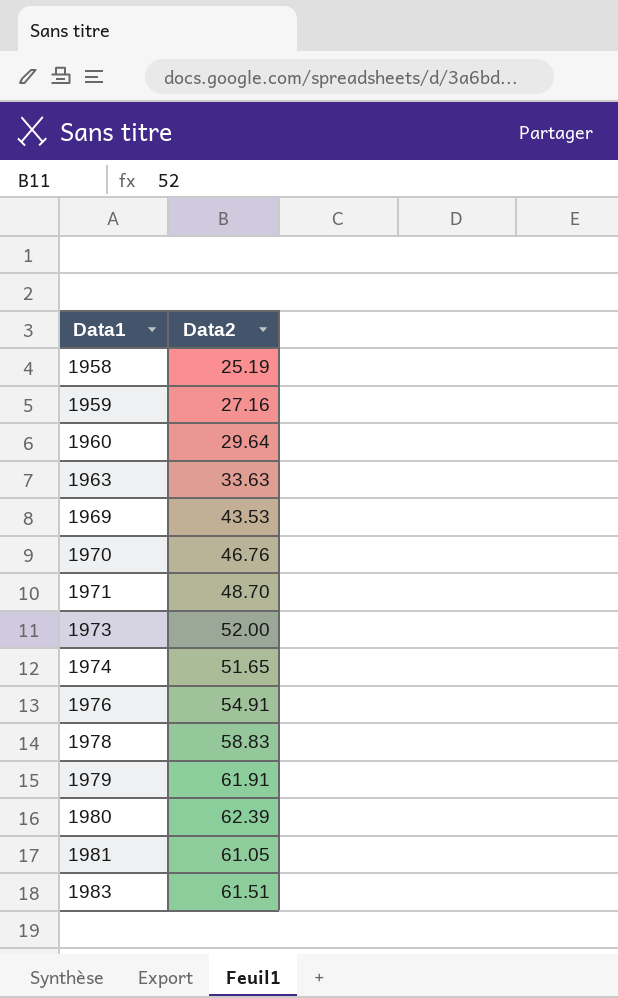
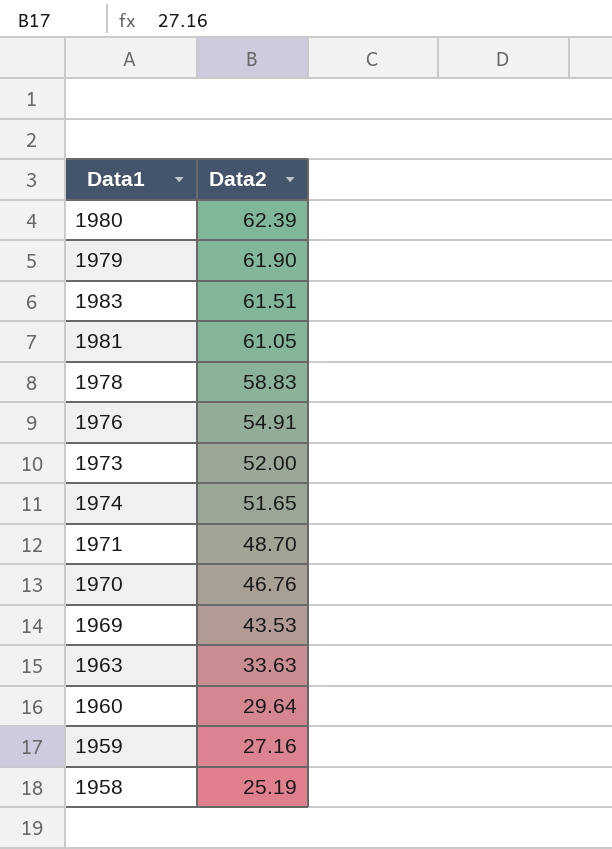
row order: Data1 ascending -> Data2 descending
1979 | Data2: 61.91 -> 61.90

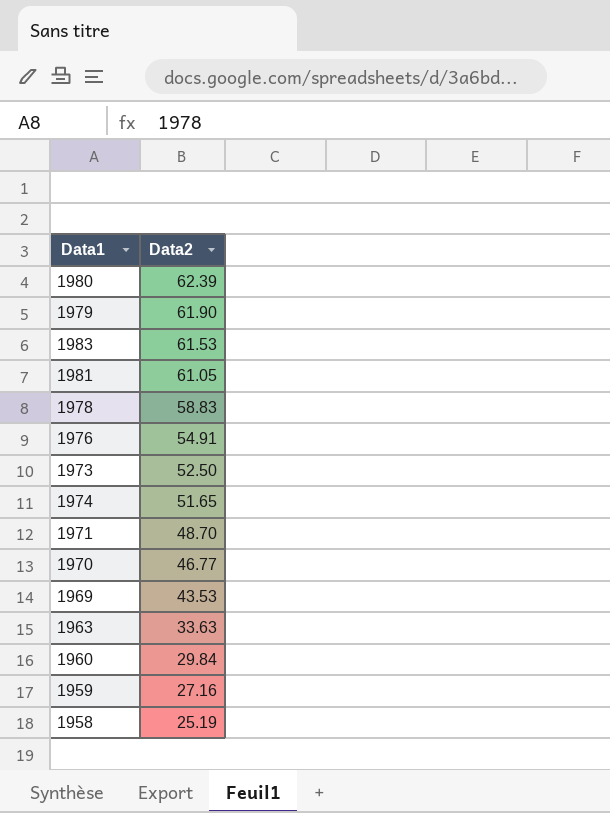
1983 | Data2: 61.51 -> 61.53
1973 | Data2: 52.00 -> 52.50
1970 | Data2: 46.76 -> 46.77
1960 | Data2: 29.64 -> 29.84

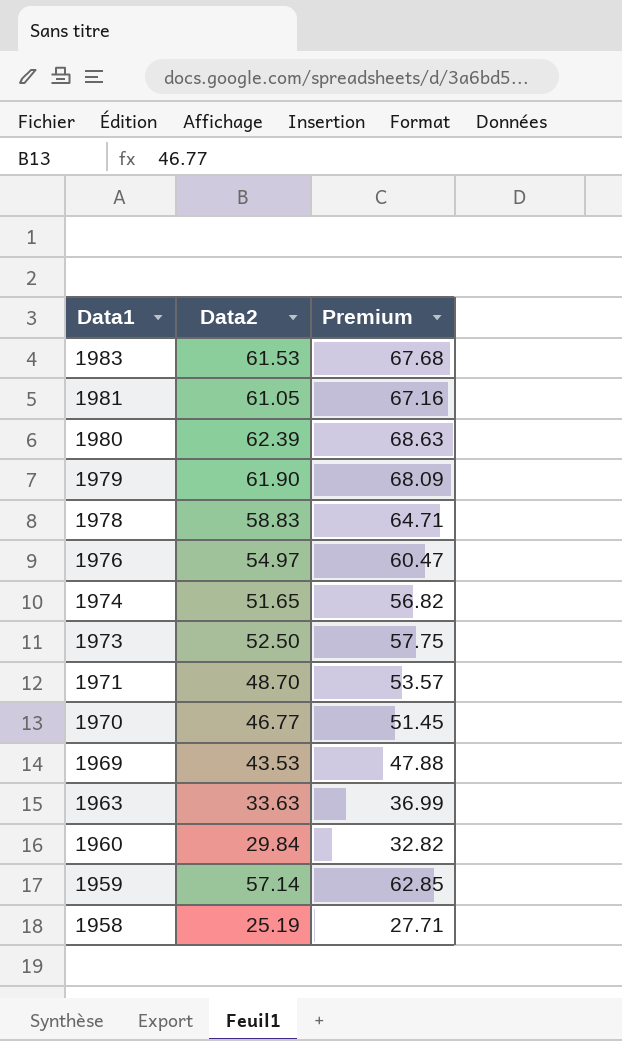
row order: Data2 descending -> Data1 descending
column Premium | formula: none -> [Data2] * 1.1
1976 | Data2: 54.91 -> 54.97
1959 | Data2: 27.16 -> 57.14

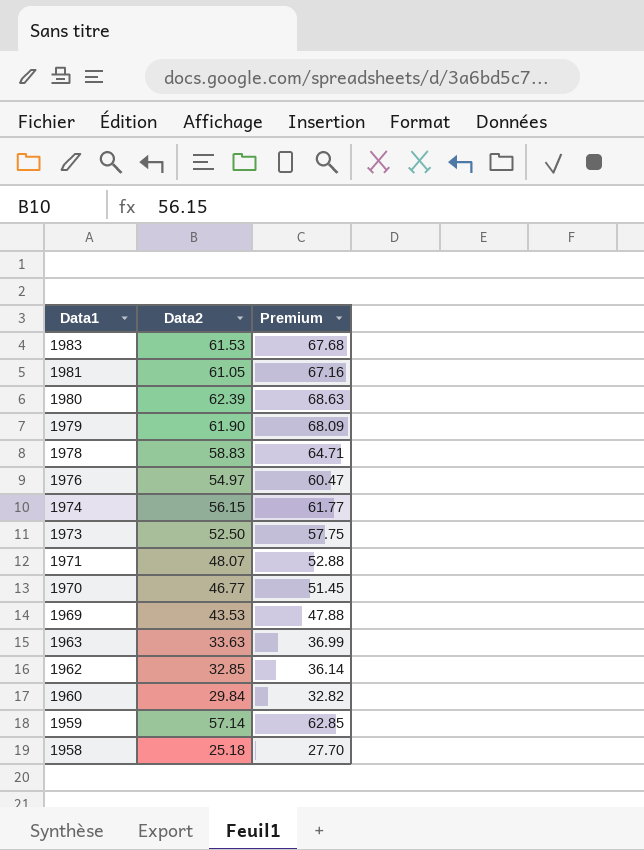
1974 | Data2: 51.65 -> 56.15
1974 | Premium: 56.82 -> 61.77
1971 | Data2: 48.70 -> 48.07
1971 | Premium: 53.57 -> 52.88
row 1962: none -> 32.85 | 36.14
1958 | Data2: 25.19 -> 25.18
1958 | Premium: 27.71 -> 27.70

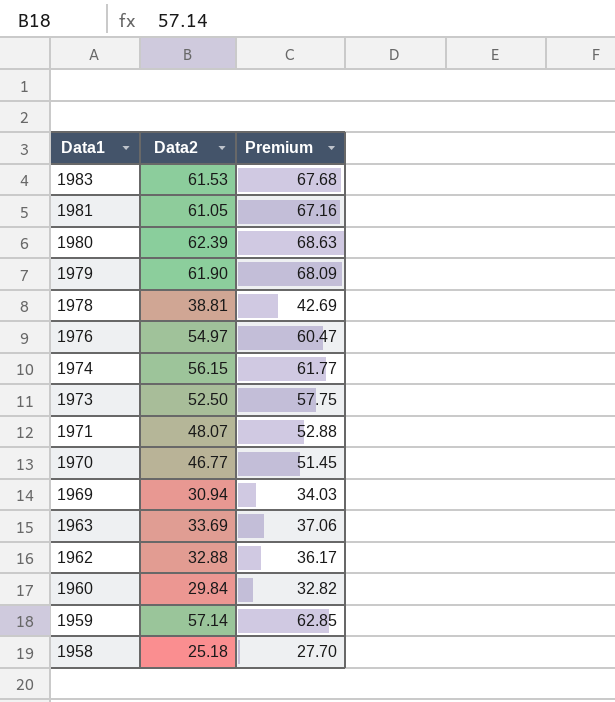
1978 | Data2: 58.83 -> 38.81
1978 | Premium: 64.71 -> 42.69
1969 | Data2: 43.53 -> 30.94
1969 | Premium: 47.88 -> 34.03
1963 | Data2: 33.63 -> 33.69
1963 | Premium: 36.99 -> 37.06
1962 | Data2: 32.85 -> 32.88
1962 | Premium: 36.14 -> 36.17

